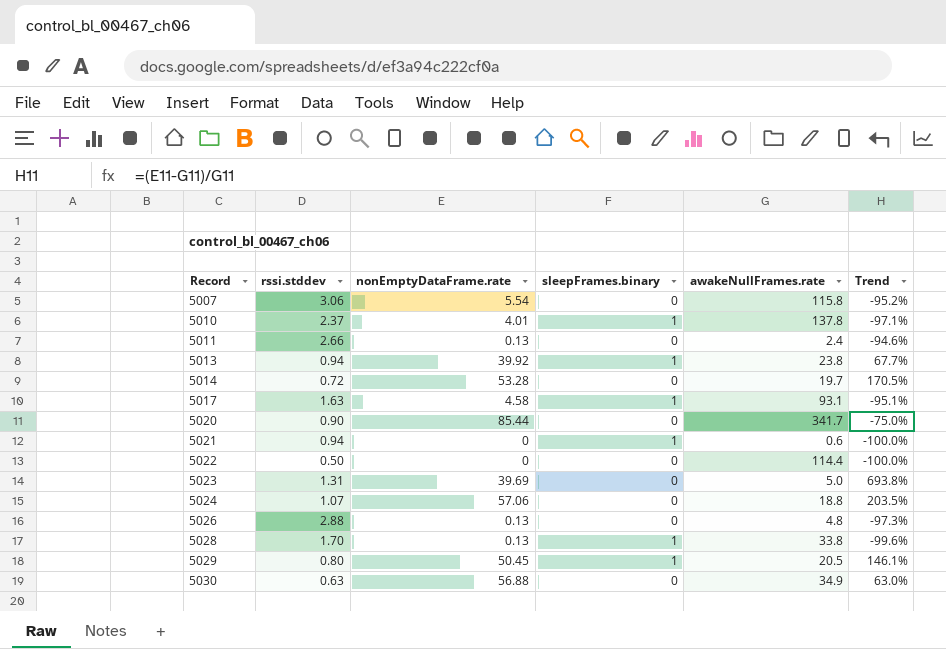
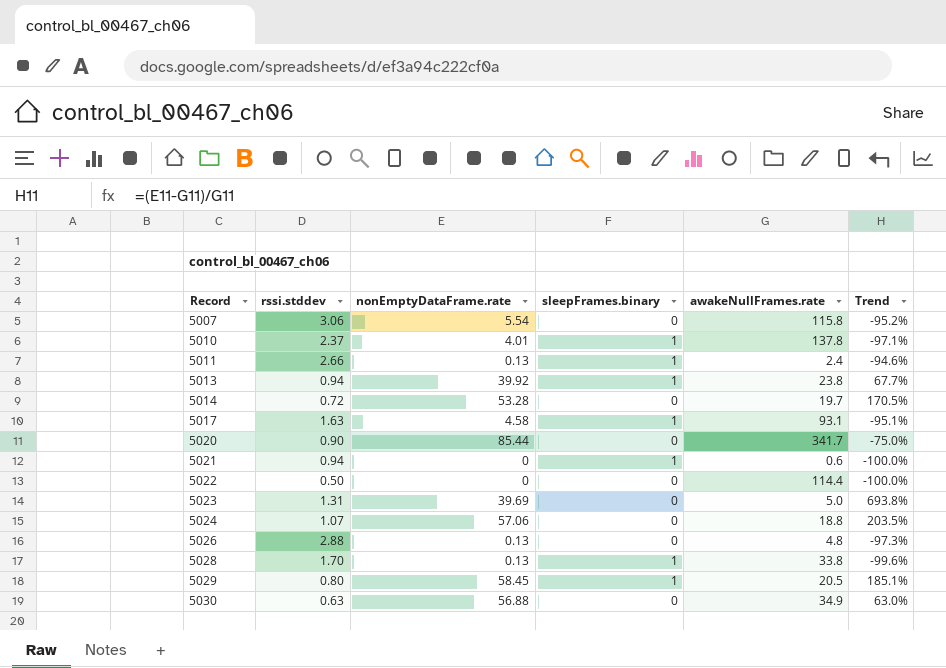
5011 | sleepFrames.binary: 0 -> 1
5029 | nonEmptyDataFrame.rate: 50.45 -> 58.45
5029 | Trend: 146.1% -> 185.1%

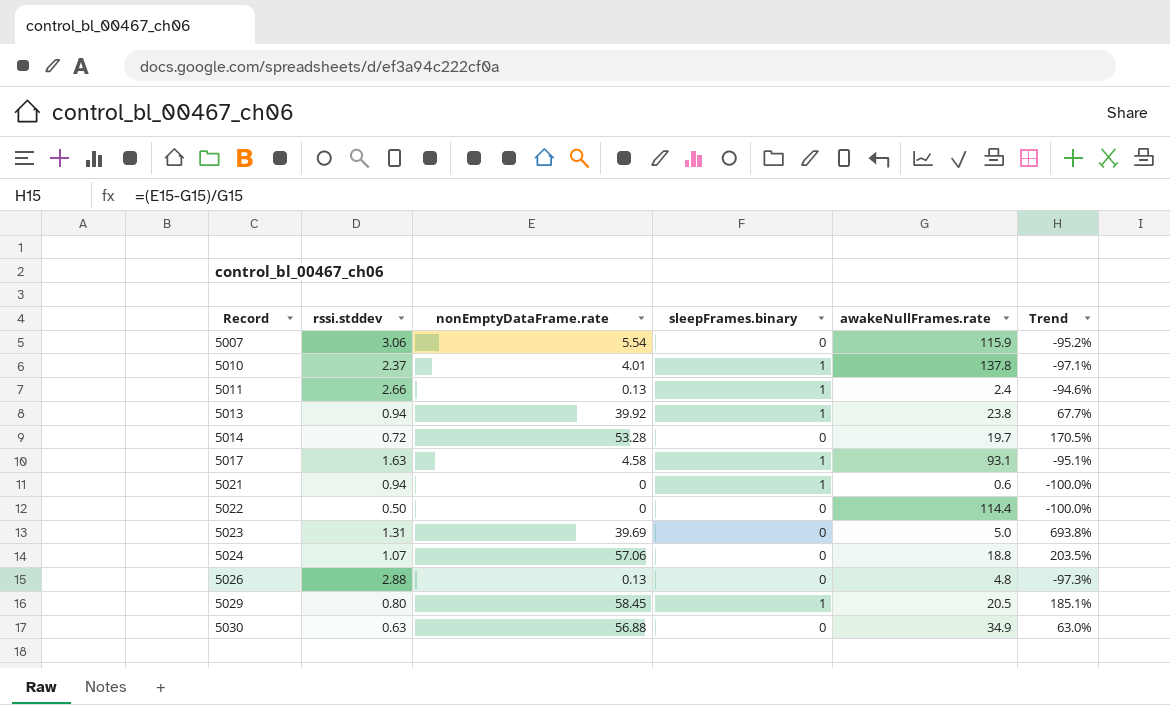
row 5020: 0.90 | 85.44 | 0 | 341.7 | -75.0% -> none
row 5028: 1.70 | 0.13 | 1 | 33.8 | -99.6% -> none
5007 | awakeNullFrames.rate: 115.8 -> 115.9

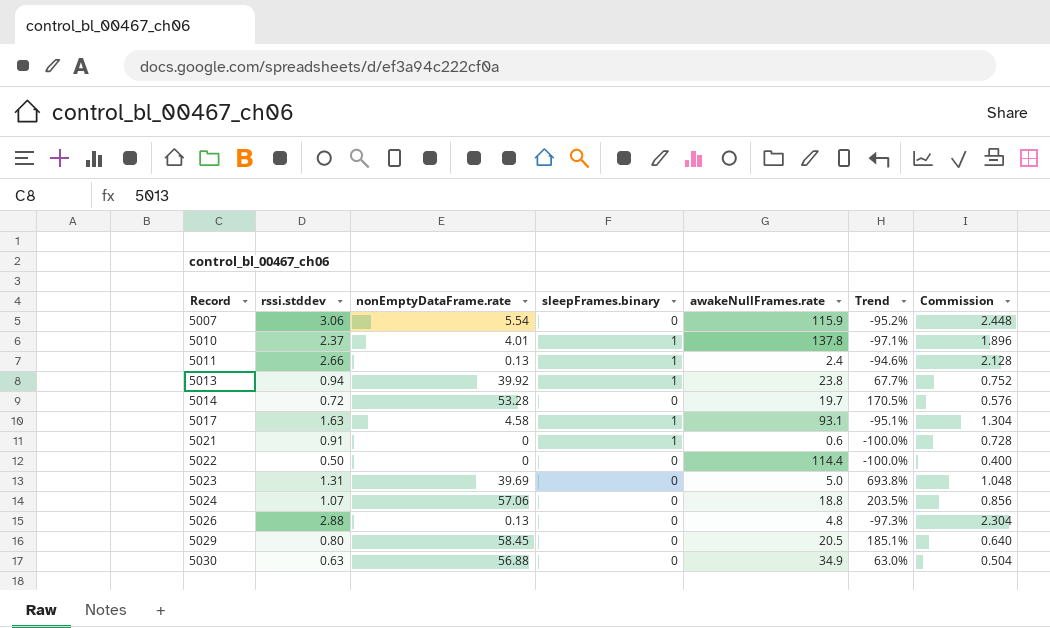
column Commission | formula: none -> [rssi.stddev] * 0.8
5021 | rssi.stddev: 0.94 -> 0.91
5029 | sleepFrames.binary: 1 -> 0

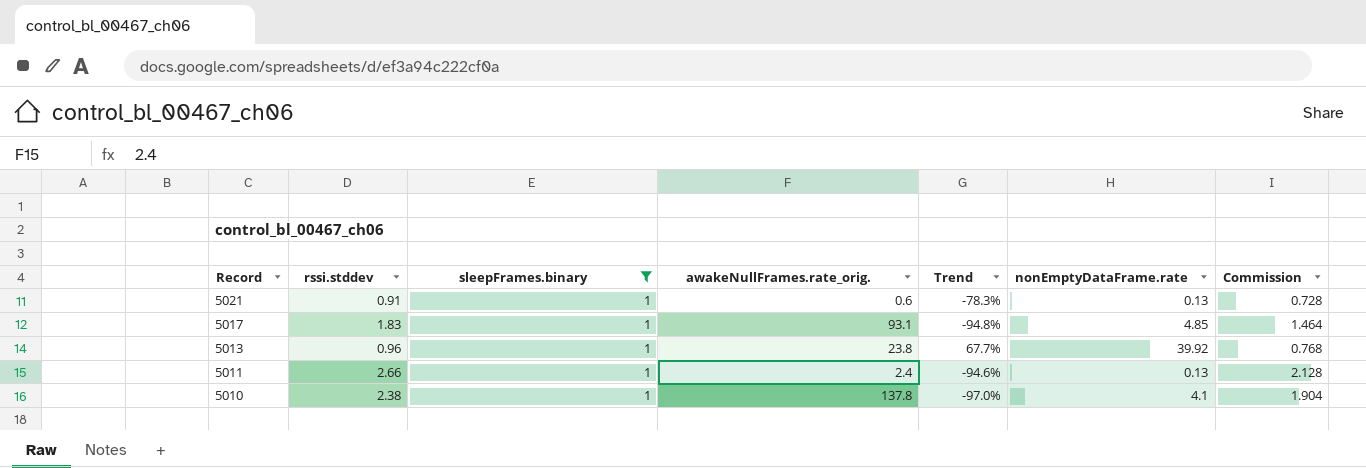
filter: none -> sleepFrames.binary = 1
row order: Record ascending -> Record descending
column name: awakeNullFrames.rate -> awakeNullFrames.rate_orig.
column nonEmptyDataFrame.rate | position: 3 -> 6
5021 | Trend: -100.0% -> -78.3%
5021 | nonEmptyDataFrame.rate: 0 -> 0.13
5017 | rssi.stddev: 1.63 -> 1.83
5017 | Trend: -95.1% -> -94.8%
5017 | nonEmptyDataFrame.rate: 4.58 -> 4.85
5017 | Commission: 1.304 -> 1.464
5013 | rssi.stddev: 0.94 -> 0.96
5013 | Commission: 0.752 -> 0.768
5010 | rssi.stddev: 2.37 -> 2.38
5010 | Trend: -97.1% -> -97.0%
5010 | nonEmptyDataFrame.rate: 4.01 -> 4.1
5010 | Commission: 1.896 -> 1.904

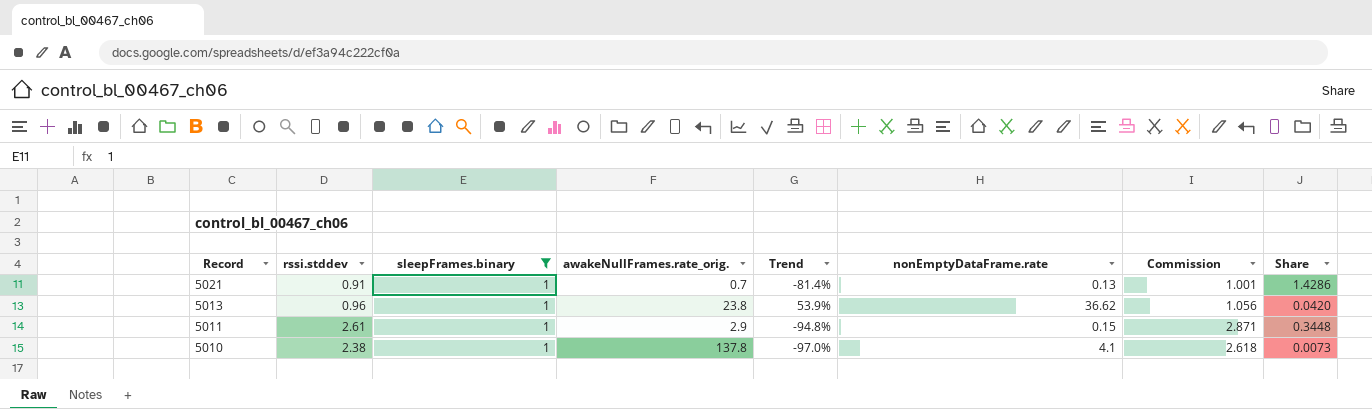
column Commission | formula: [rssi.stddev] * 0.8 -> [rssi.stddev] * 1.1
column Share | formula: none -> [sleepFrames.binary] / [awakeNullFrames.rate_orig.]
row 5017: 1.83 | 1 | 93.1 | -94.8% | 4.85 | 1.464 -> none
5021 | awakeNullFrames.rate_orig.: 0.6 -> 0.7
5021 | Trend: -78.3% -> -81.4%
5013 | Trend: 67.7% -> 53.9%
5013 | nonEmptyDataFrame.rate: 39.92 -> 36.62
5011 | rssi.stddev: 2.66 -> 2.61
5011 | awakeNullFrames.rate_orig.: 2.4 -> 2.9
5011 | Trend: -94.6% -> -94.8%
5011 | nonEmptyDataFrame.rate: 0.13 -> 0.15

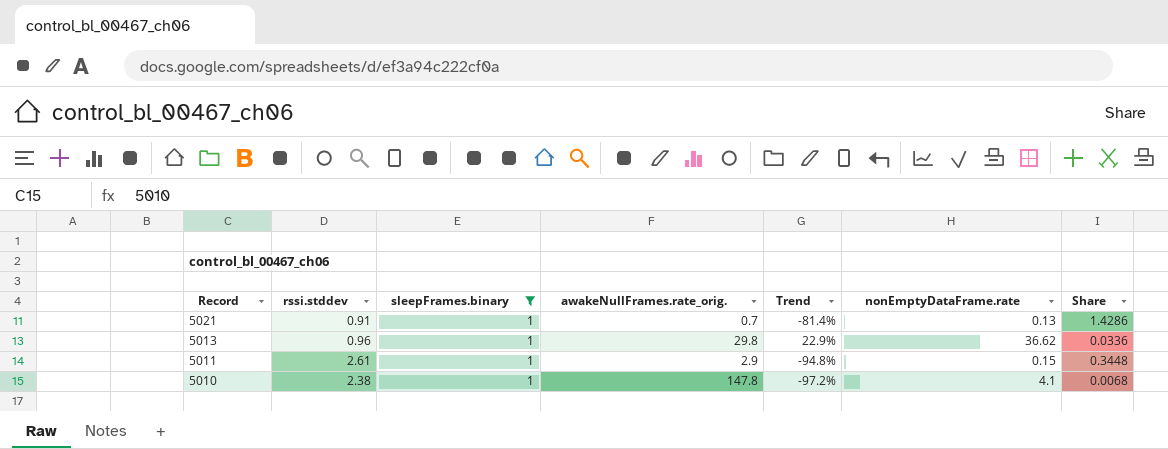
column Commission | formula: [rssi.stddev] * 1.1 -> none
5013 | awakeNullFrames.rate_orig.: 23.8 -> 29.8
5013 | Trend: 53.9% -> 22.9%
5013 | Share: 0.0420 -> 0.0336
5010 | awakeNullFrames.rate_orig.: 137.8 -> 147.8
5010 | Trend: -97.0% -> -97.2%
5010 | Share: 0.0073 -> 0.0068

